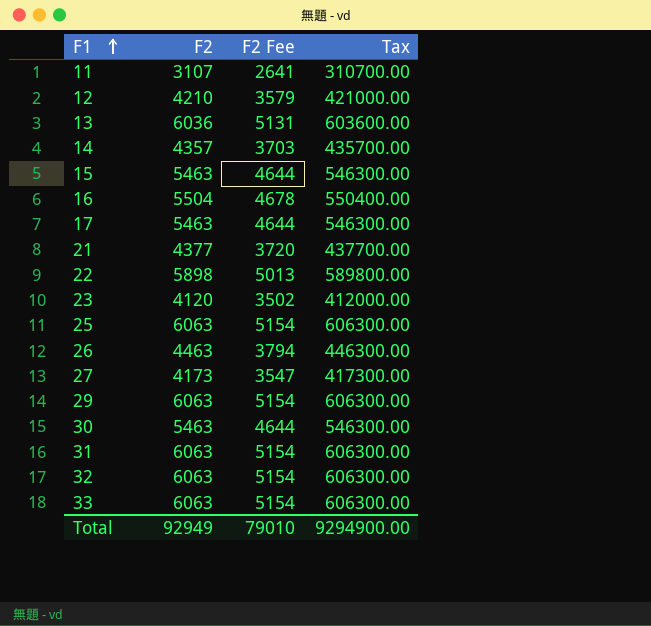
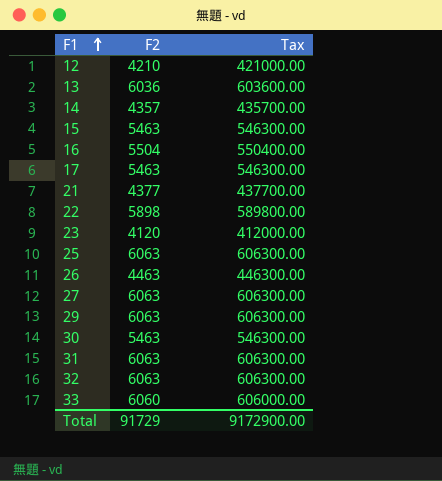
column F2 Fee | formula: [F2] * 0.85 -> none
row 11: 3107 | 2641 | 310700.00 -> none
27 | F2: 4173 -> 6063
27 | Tax: 417300.00 -> 606300.00
33 | F2: 6063 -> 6060
33 | Tax: 606300.00 -> 606000.00
Total | F2: 92949 -> 91729
Total | Tax: 9294900.00 -> 9172900.00

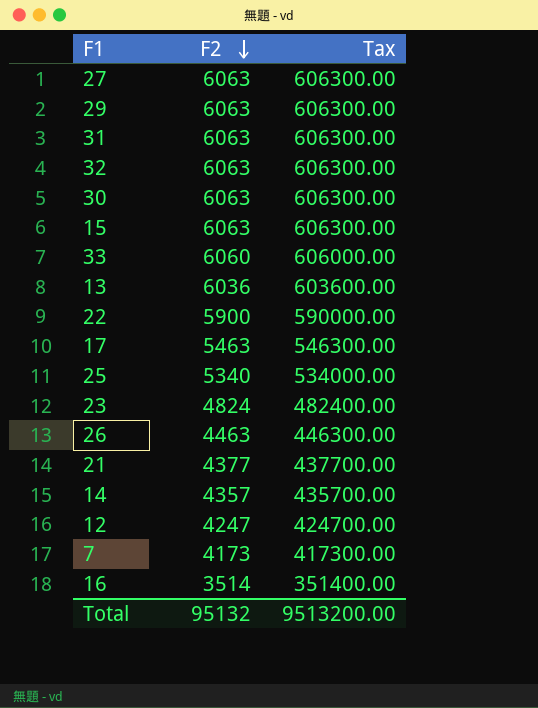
row order: F1 ascending -> F2 descending
30 | F2: 5463 -> 6063
30 | Tax: 546300.00 -> 606300.00
15 | F2: 5463 -> 6063
15 | Tax: 546300.00 -> 606300.00
22 | F2: 5898 -> 5900
22 | Tax: 589800.00 -> 590000.00
25 | F2: 6063 -> 5340
25 | Tax: 606300.00 -> 534000.00
23 | F2: 4120 -> 4824
23 | Tax: 412000.00 -> 482400.00
12 | F2: 4210 -> 4247
12 | Tax: 421000.00 -> 424700.00
row 7: none -> 4173 | 417300.00
16 | F2: 5504 -> 3514
16 | Tax: 550400.00 -> 351400.00
Total | F2: 91729 -> 95132
Total | Tax: 9172900.00 -> 9513200.00

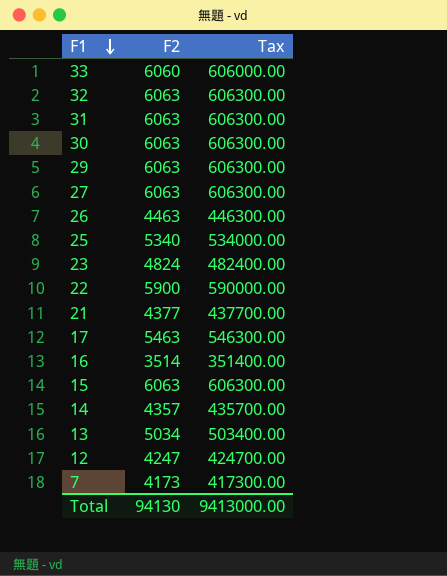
row order: F2 descending -> F1 descending
13 | F2: 6036 -> 5034
13 | Tax: 603600.00 -> 503400.00
Total | F2: 95132 -> 94130
Total | Tax: 9513200.00 -> 9413000.00

